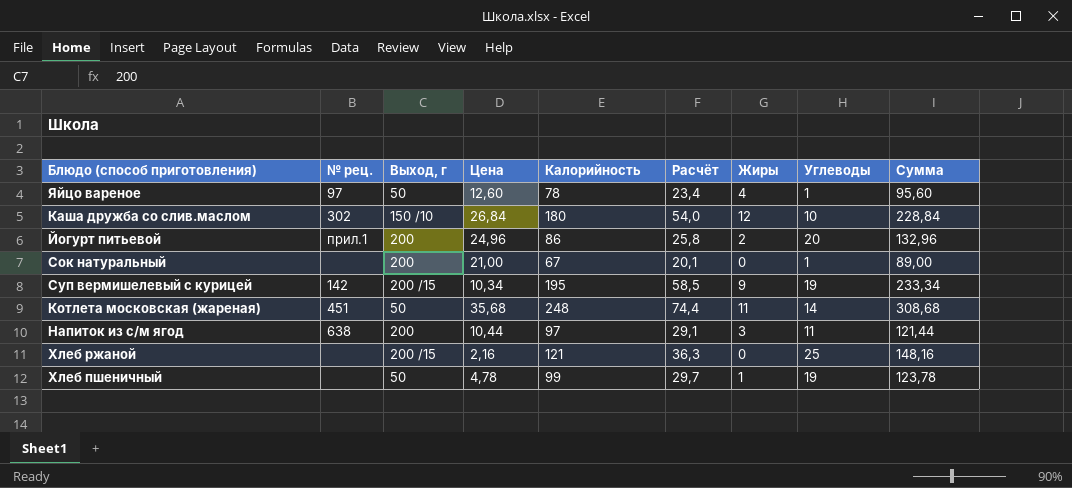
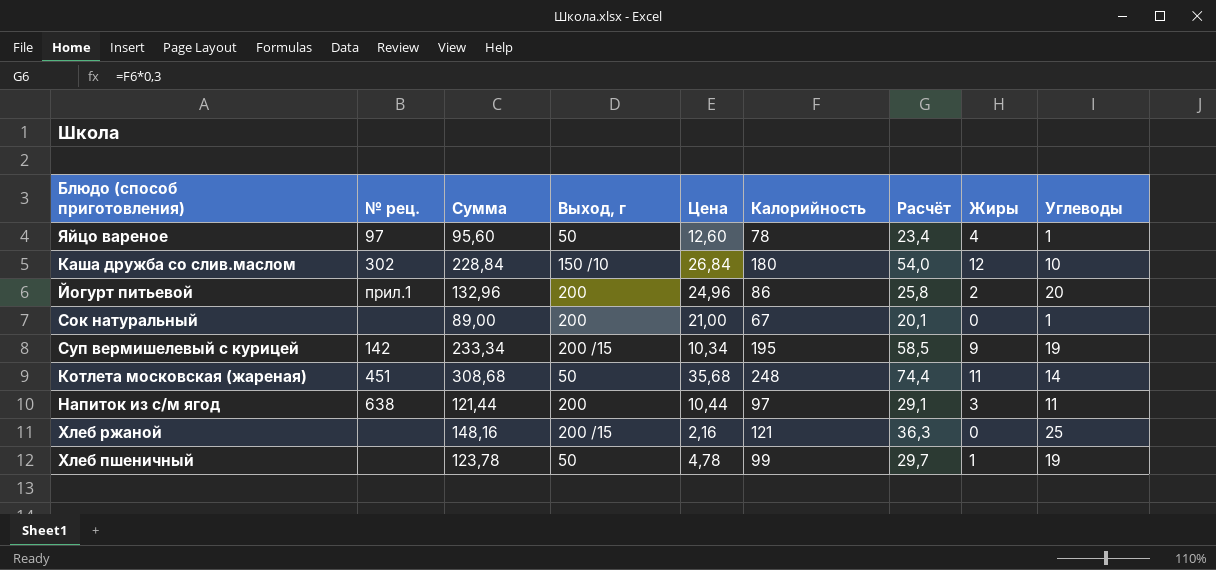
column Сумма | position: 9 -> 3

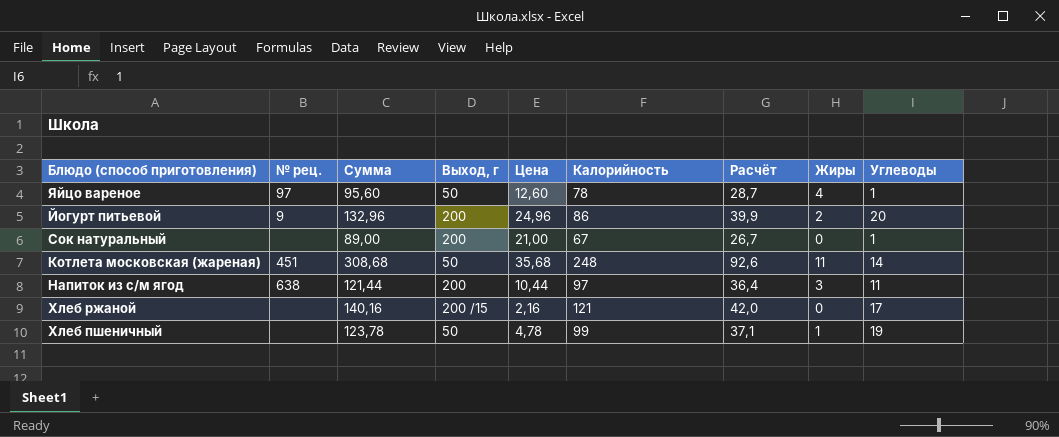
column Расчёт | formula: [Калорийность] * 0,3 -> [Сумма] * 0,3
row Каша дружба со слив.маслом: 302 | 228,84 | 150 /10 | 26,84 | 180 | 54,0 | 12 | 10 -> none
row Суп вермишелевый с курицей: 142 | 233,34 | 200 /15 | 10,34 | 195 | 58,5 | 9 | 19 -> none
Йогурт питьевой | № рец.: прил.1 -> 9
Хлеб ржаной | Сумма: 148,16 -> 140,16
Хлеб ржаной | Углеводы: 25 -> 17

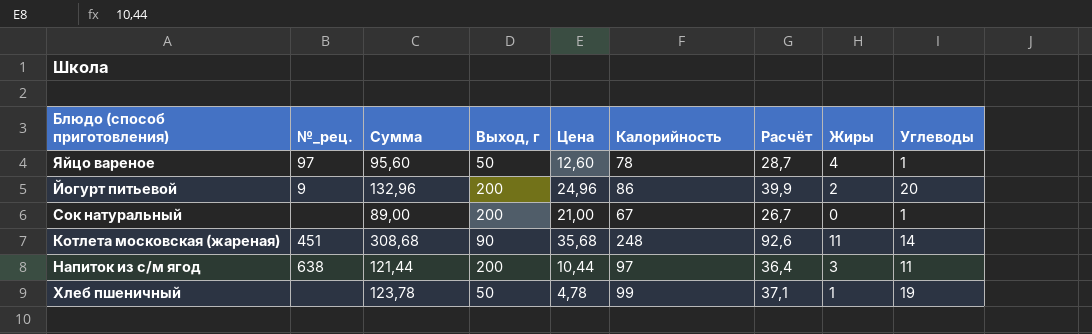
column name: № рец. -> №_рец.
row Хлеб ржаной: none | 140,16 | 200 /15 | 2,16 | 121 | 42,0 | 0 | 17 -> none
Котлета московская (жареная) | Выход, г: 50 -> 90

